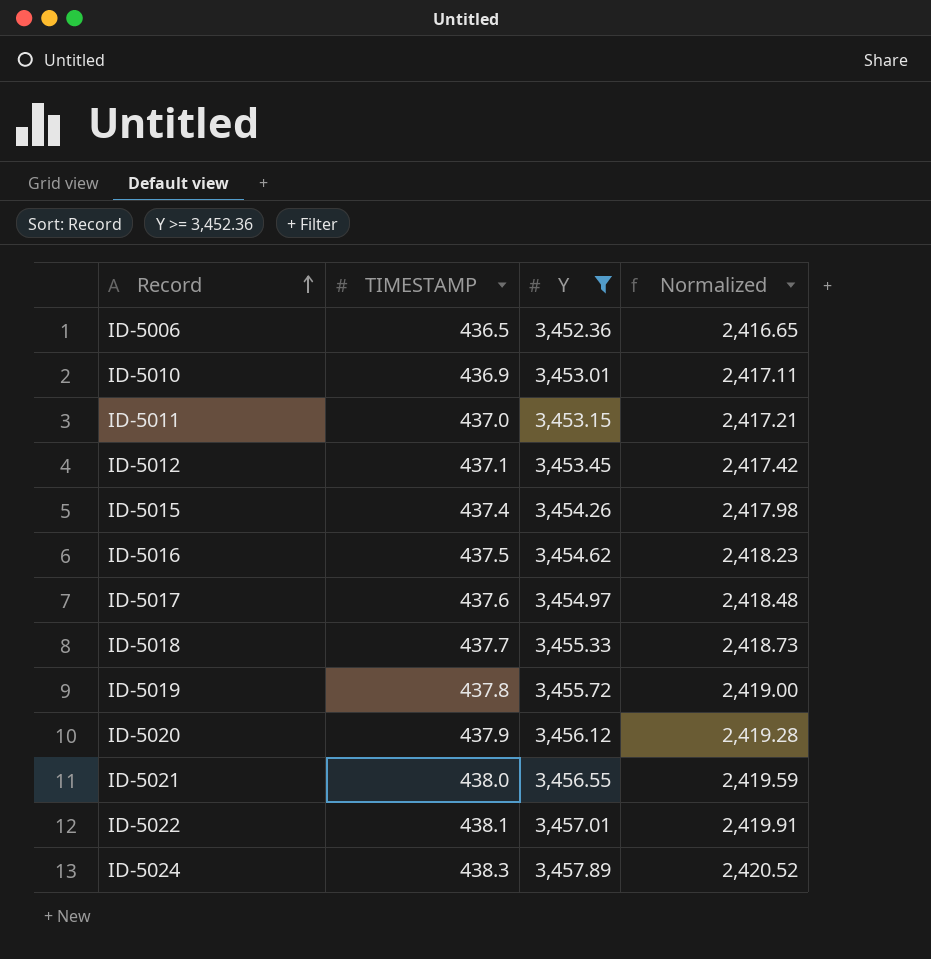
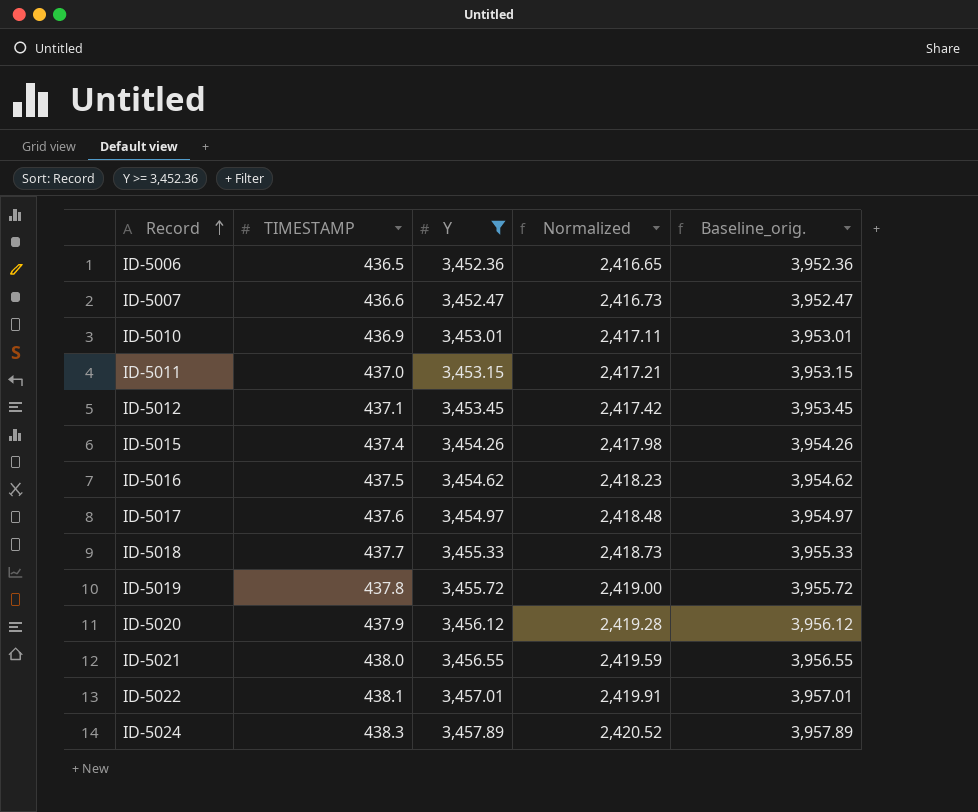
column Baseline_orig. | formula: none -> [Y] + 500
row ID-5007: none -> 436.6 | 3,452.47 | 2,416.73 | 3,952.47

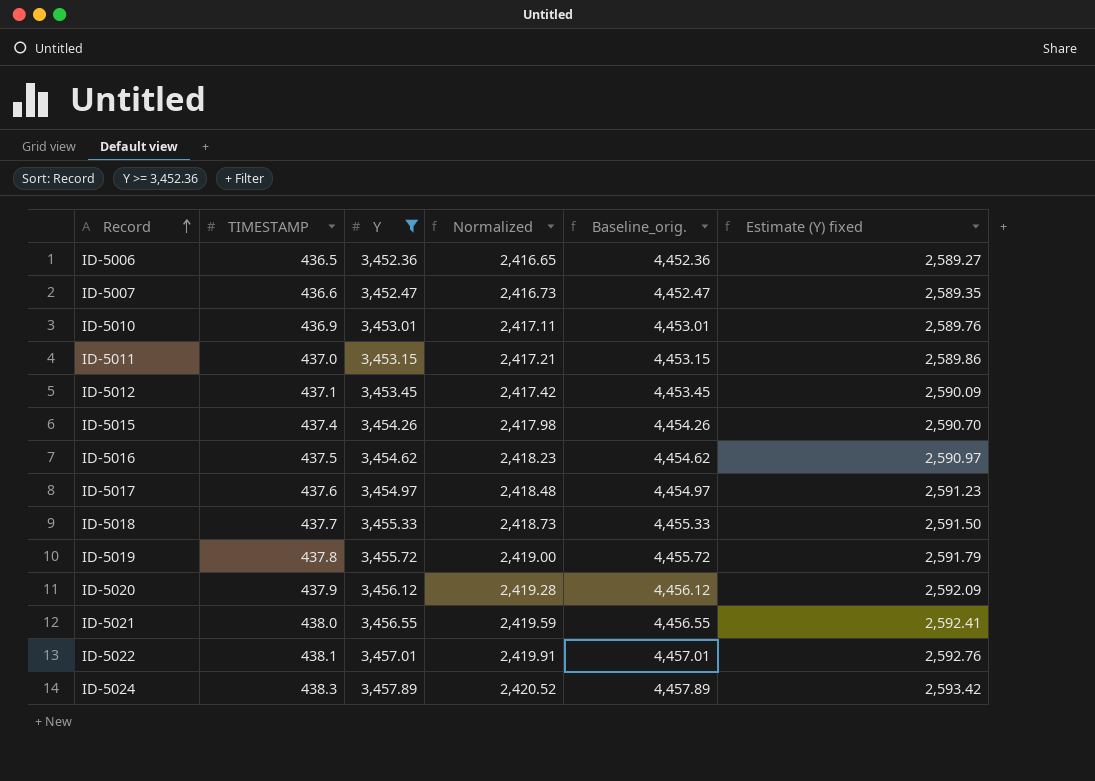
column Baseline_orig. | formula: [Y] + 500 -> [Y] + 1000
column Estimate (Y) fixed | formula: none -> [Y] * 0.75

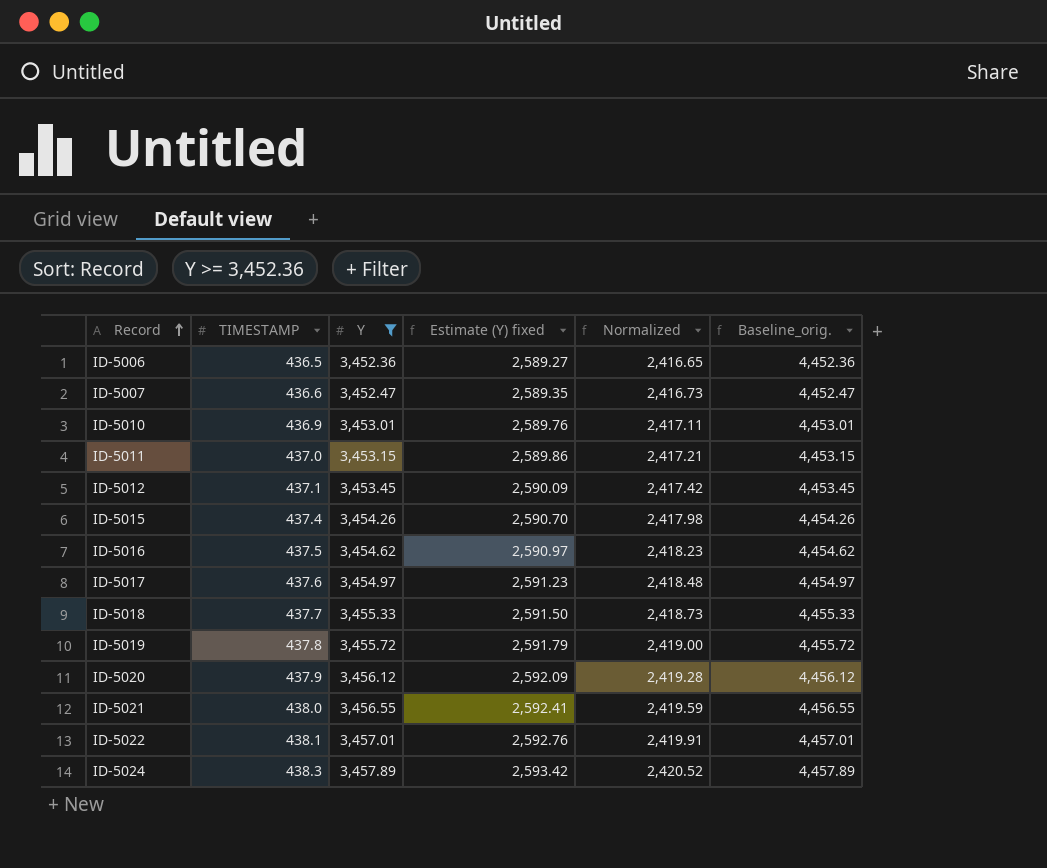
column Estimate (Y) fixed | position: 6 -> 4

